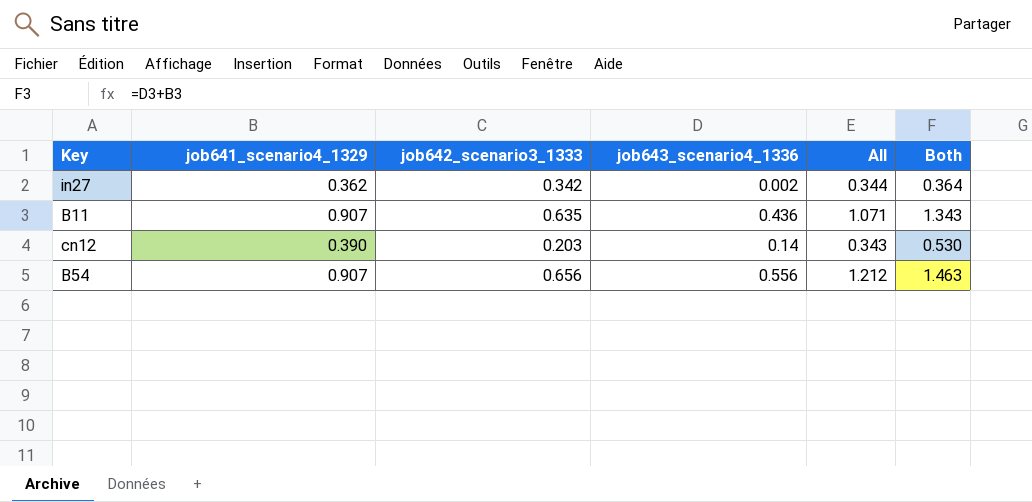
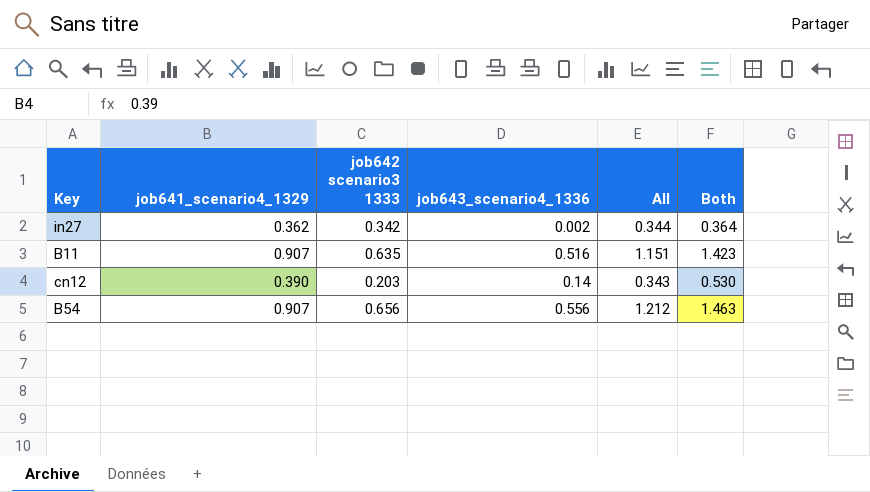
column name: job642_scenario3_1333 -> job642 scenario3 1333
B11 | job643_scenario4_1336: 0.436 -> 0.516
B11 | All: 1.071 -> 1.151
B11 | Both: 1.343 -> 1.423

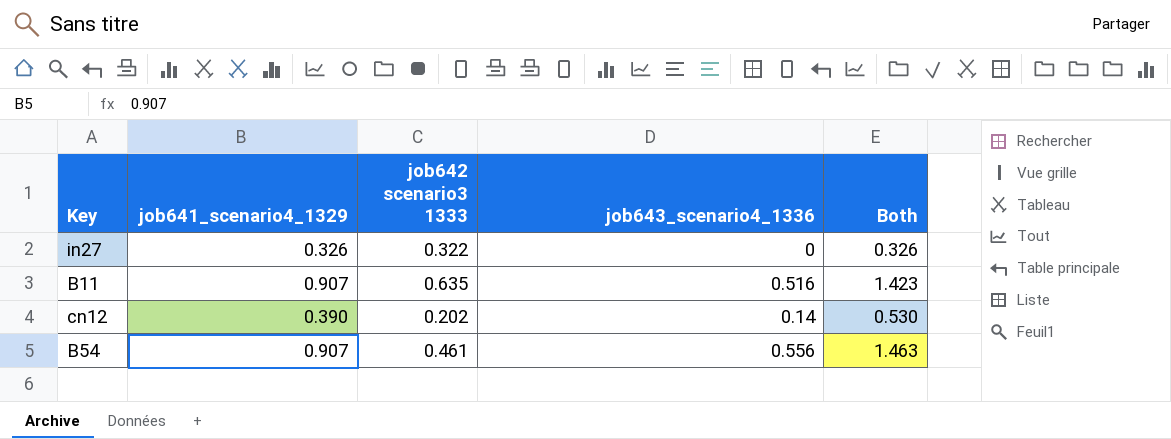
column All | formula: [job642 scenario3 1333] + [job643_scenario4_1336] -> none
in27 | job641_scenario4_1329: 0.362 -> 0.326
in27 | job642 scenario3 1333: 0.342 -> 0.322
in27 | job643_scenario4_1336: 0.002 -> 0
in27 | Both: 0.364 -> 0.326
cn12 | job642 scenario3 1333: 0.203 -> 0.202
B54 | job642 scenario3 1333: 0.656 -> 0.461

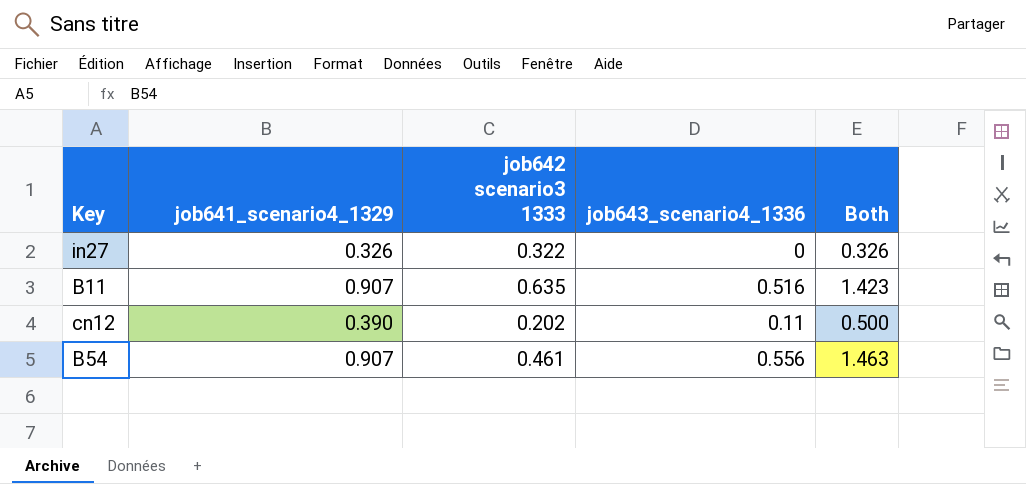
cn12 | job643_scenario4_1336: 0.14 -> 0.11
cn12 | Both: 0.530 -> 0.500

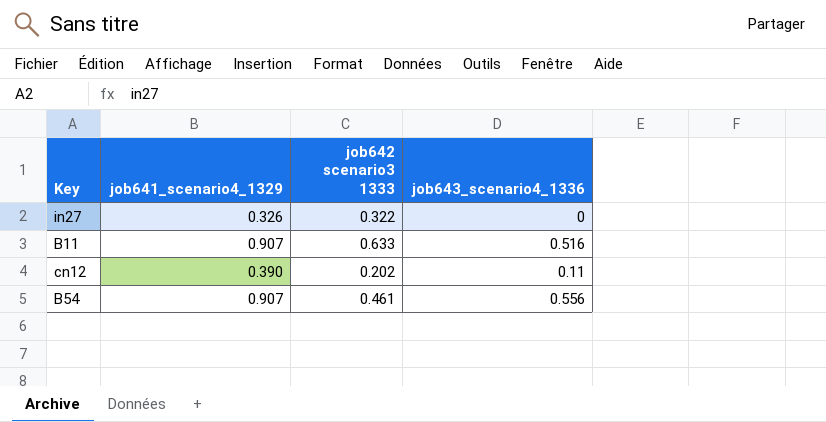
column Both | formula: [job641_scenario4_1329] + [job643_scenario4_1336] -> none
B11 | job642 scenario3 1333: 0.635 -> 0.633

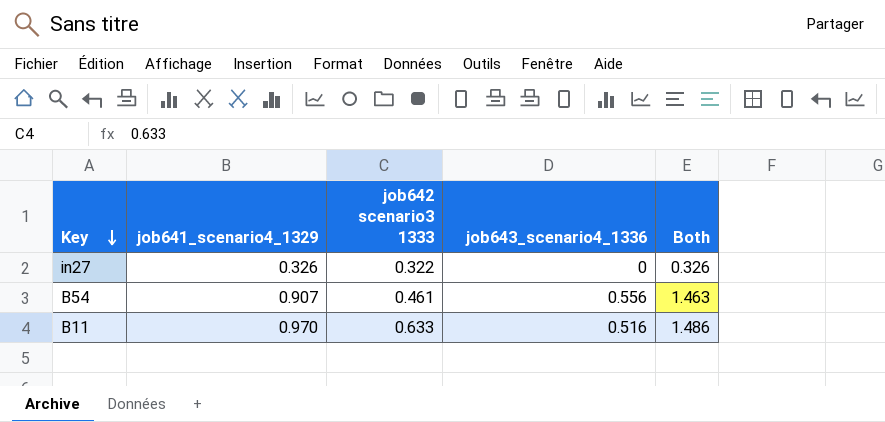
row order: none -> Key descending
column Both | formula: none -> [job641_scenario4_1329] + [job643_scenario4_1336]
row cn12: 0.390 | 0.202 | 0.11 -> none
B11 | job641_scenario4_1329: 0.907 -> 0.970

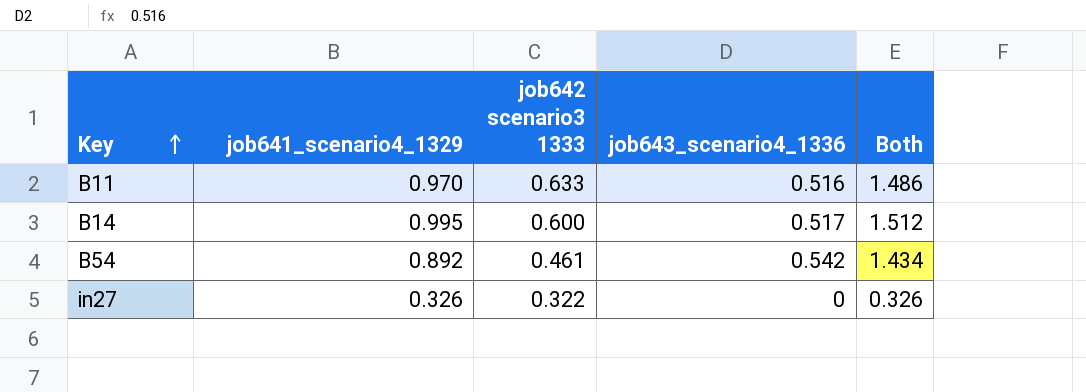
row order: Key descending -> Key ascending
row B14: none -> 0.995 | 0.600 | 0.517 | 1.512
B54 | job641_scenario4_1329: 0.907 -> 0.892
B54 | job643_scenario4_1336: 0.556 -> 0.542
B54 | Both: 1.463 -> 1.434

